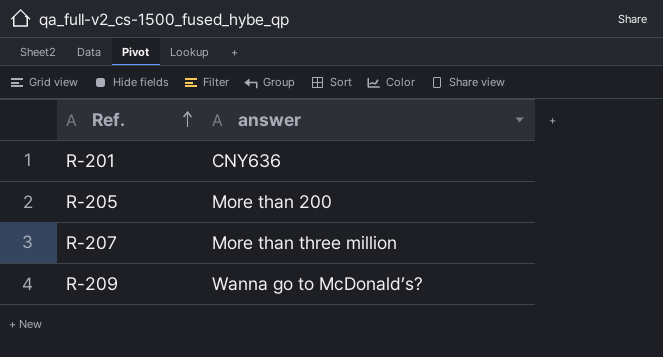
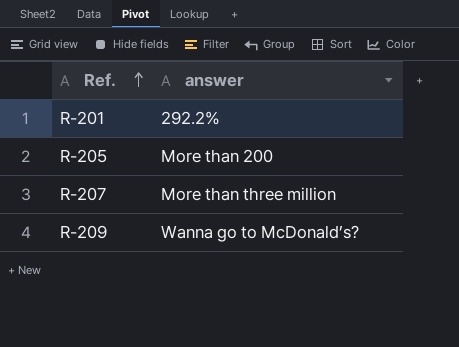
R-201 | answer: CNY636 -> 292.2%

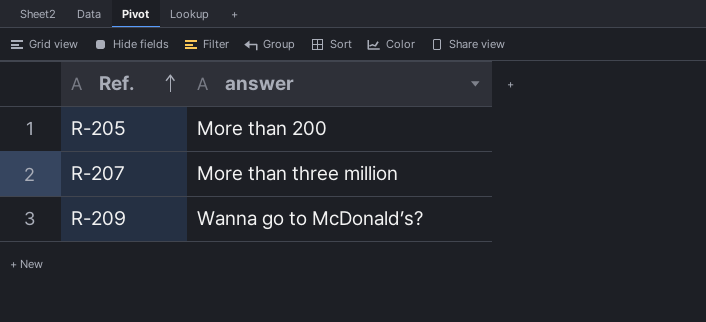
row R-201: 292.2% -> none

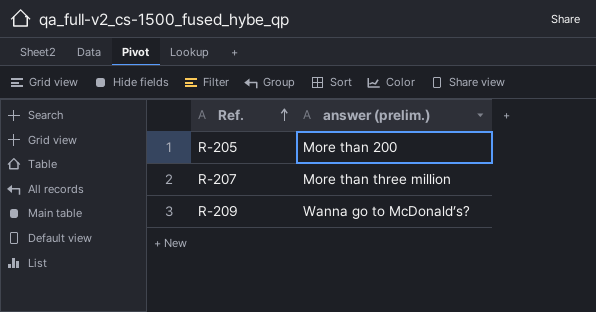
column name: answer -> answer (prelim.)

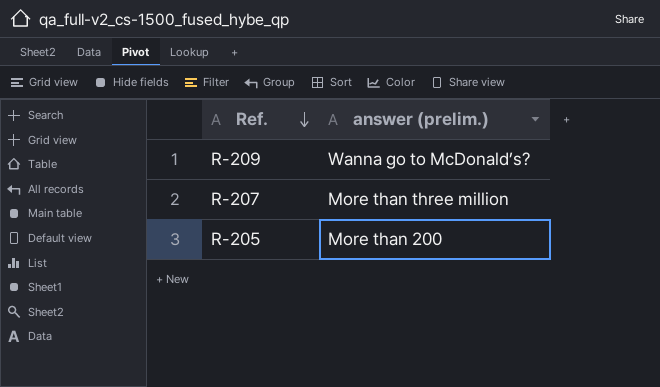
row order: Ref. ascending -> Ref. descending

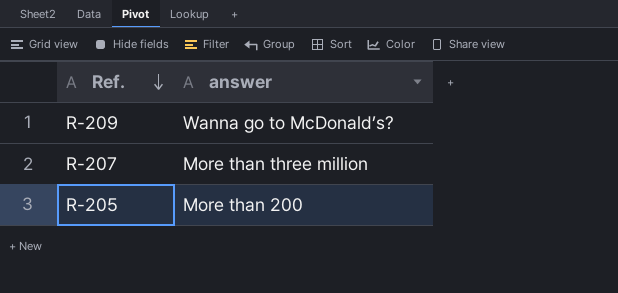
column name: answer (prelim.) -> answer

